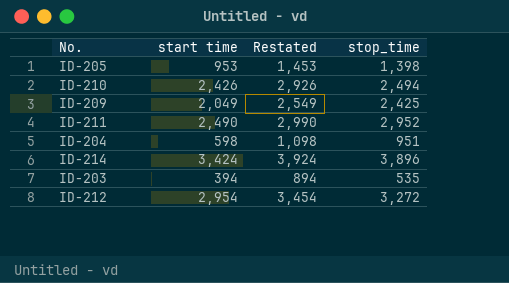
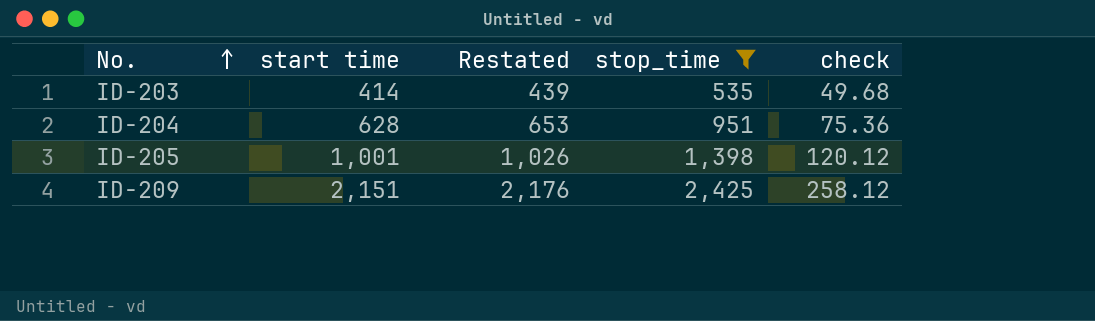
filter: none -> stop_time <= 2,425
row order: none -> No. ascending
column Restated | formula: [start time] + 500 -> [start time] + 25
column check | formula: none -> [start time] * 0.12
ID-203 | start time: 394 -> 414
ID-204 | start time: 598 -> 628
ID-205 | start time: 953 -> 1,001
ID-209 | start time: 2,049 -> 2,151

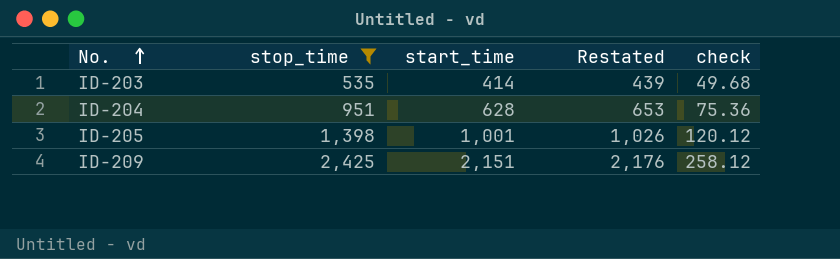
column stop_time | position: 4 -> 2
column name: start time -> start_time

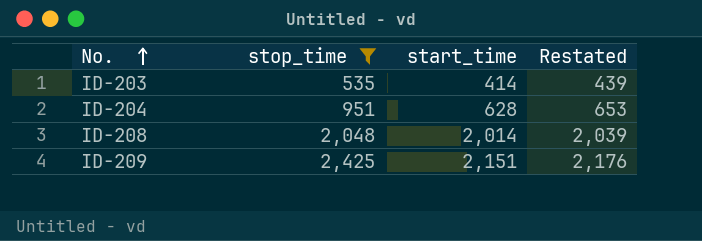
column check | formula: [start_time] * 0.12 -> none
row ID-205: 1,398 | 1,001 | 1,026 | 120.12 -> none
row ID-208: none -> 2,048 | 2,014 | 2,039

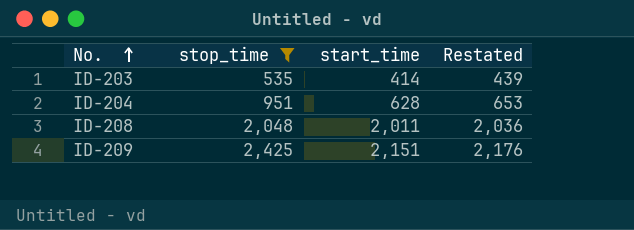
ID-208 | start_time: 2,014 -> 2,011
ID-208 | Restated: 2,039 -> 2,036

